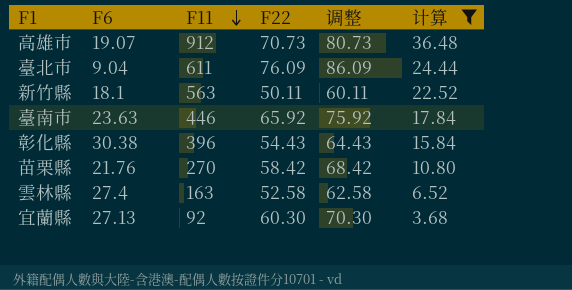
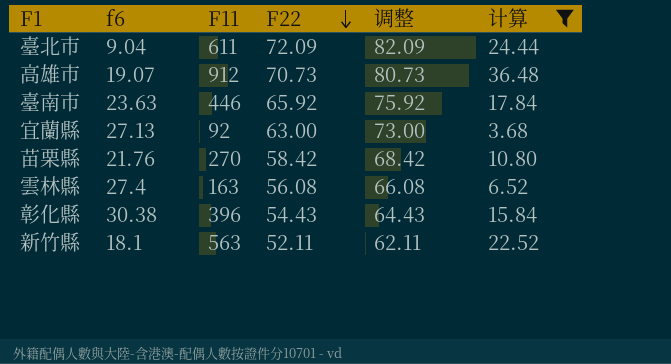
row order: F11 descending -> F22 descending
column name: F6 -> f6
臺北市 | F22: 76.09 -> 72.09
臺北市 | 调整: 86.09 -> 82.09
宜蘭縣 | F22: 60.30 -> 63.00
宜蘭縣 | 调整: 70.30 -> 73.00
雲林縣 | F22: 52.58 -> 56.08
雲林縣 | 调整: 62.58 -> 66.08
新竹縣 | F22: 50.11 -> 52.11
新竹縣 | 调整: 60.11 -> 62.11

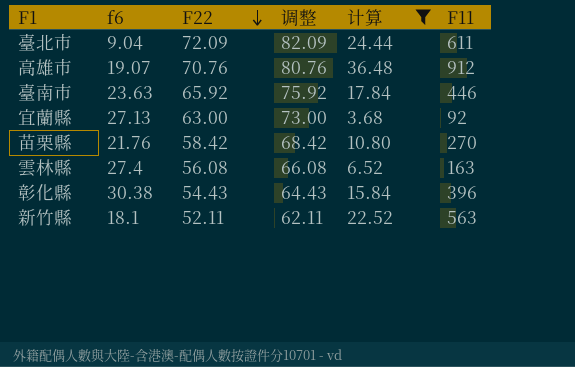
column F11 | position: 3 -> 6
高雄市 | F22: 70.73 -> 70.76
高雄市 | 调整: 80.73 -> 80.76

